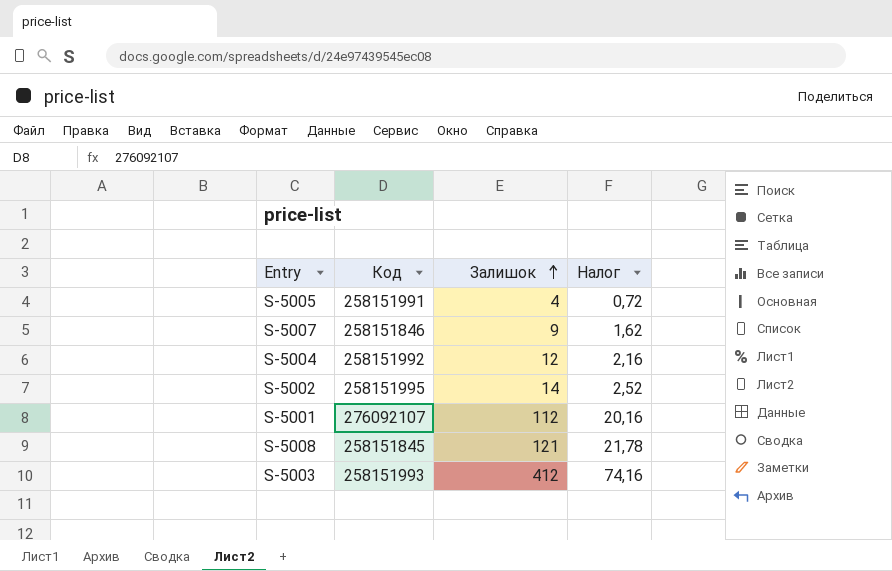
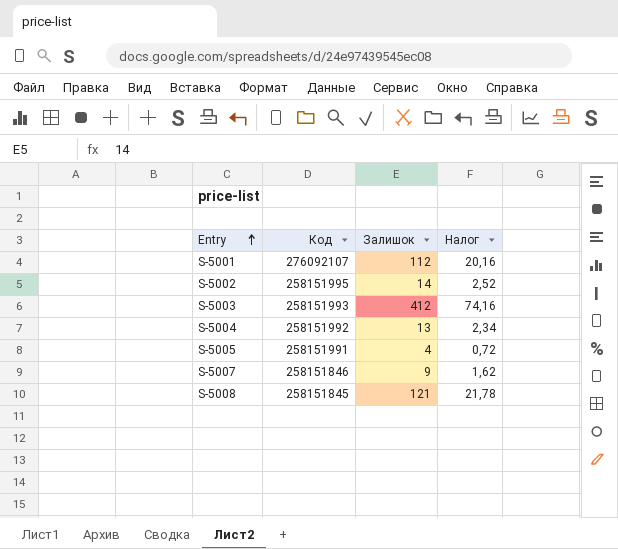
row order: Залишок ascending -> Entry ascending
S-5004 | Залишок: 12 -> 13
S-5004 | Налог: 2,16 -> 2,34

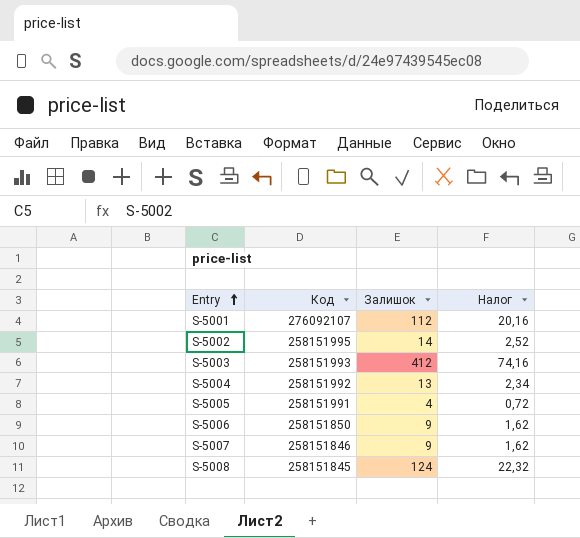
row S-5006: none -> 258151850 | 9 | 1,62
S-5008 | Залишок: 121 -> 124
S-5008 | Налог: 21,78 -> 22,32

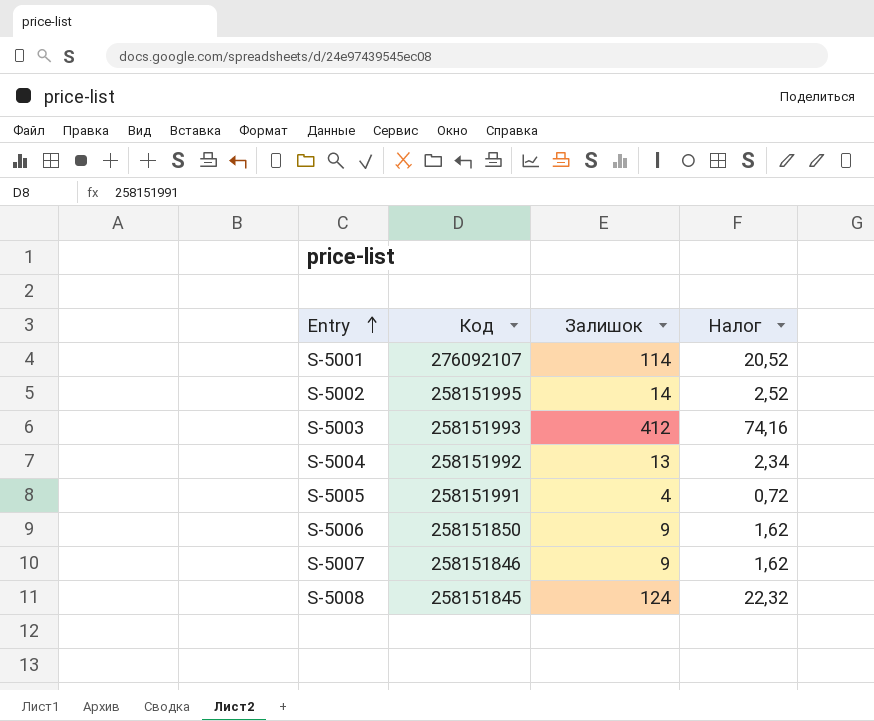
S-5001 | Залишок: 112 -> 114
S-5001 | Налог: 20,16 -> 20,52

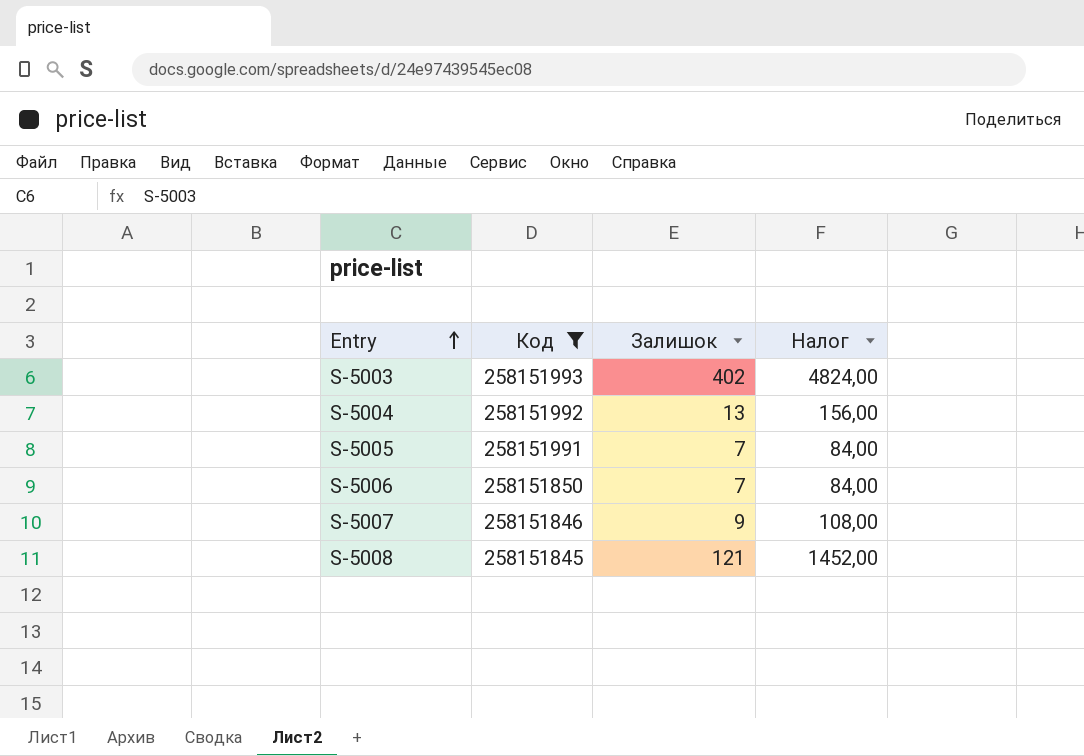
filter: none -> Код <= 258151993
column Налог | formula: [Залишок] * 0,18 -> [Залишок] * 12
S-5003 | Залишок: 412 -> 402
S-5005 | Залишок: 4 -> 7
S-5006 | Залишок: 9 -> 7
S-5008 | Залишок: 124 -> 121

